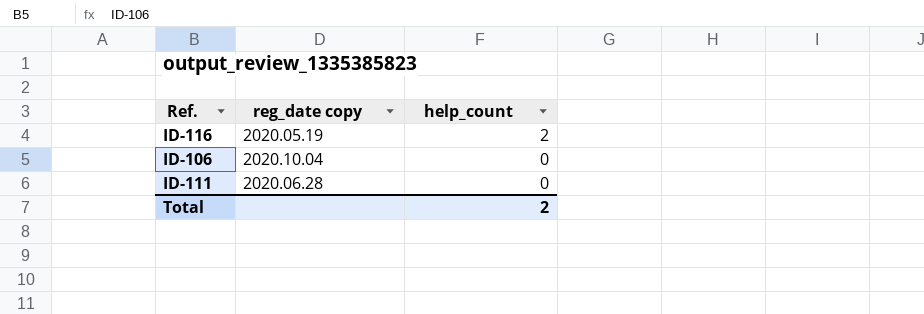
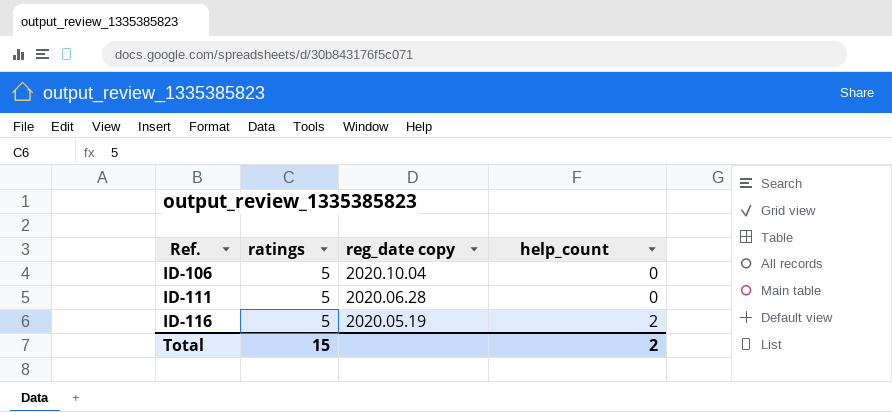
row order: help_count descending -> Ref. ascending
column ratings | position: none -> 2

